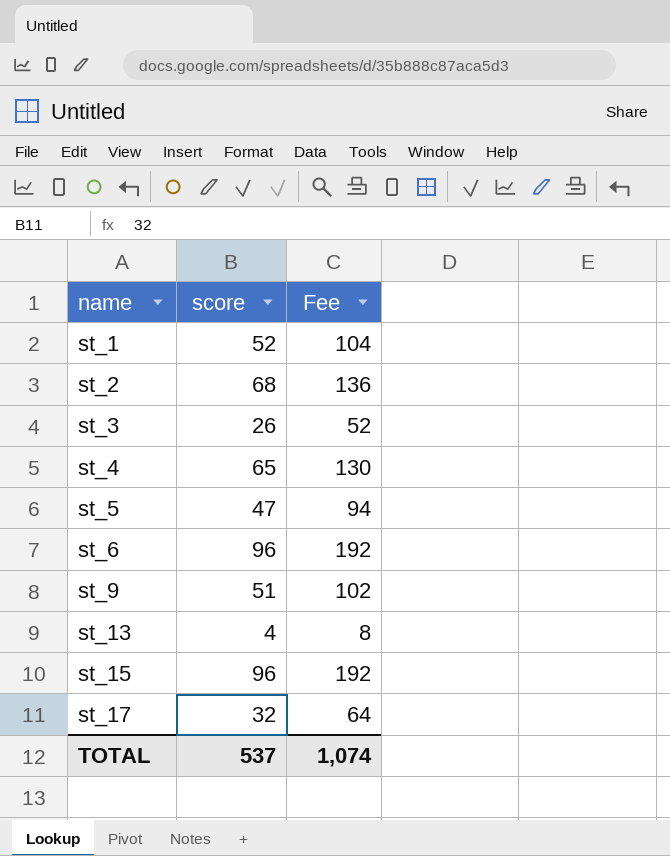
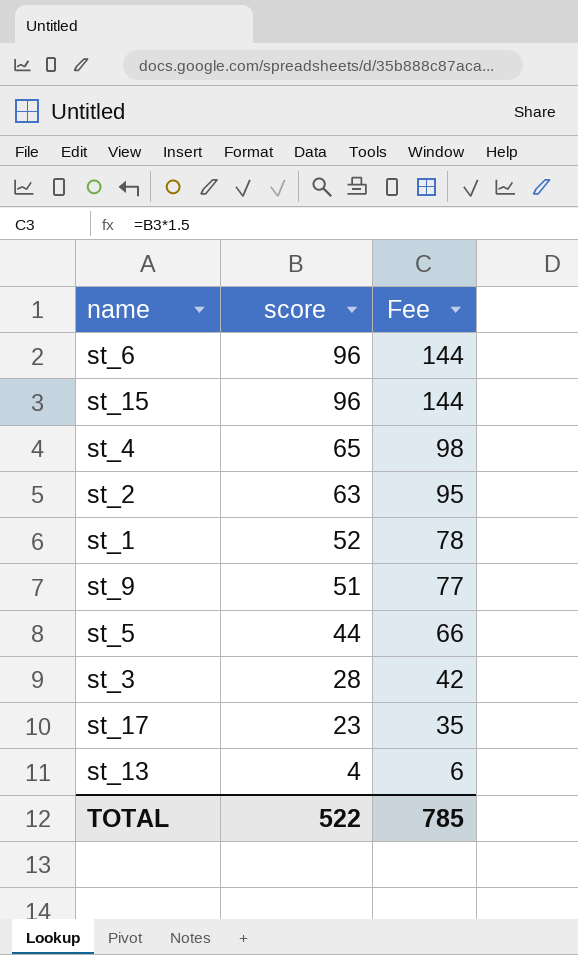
row order: name ascending -> score descending
column Fee | formula: [score] * 2 -> [score] * 1.5
st_2 | score: 68 -> 63
st_5 | score: 47 -> 44
st_3 | score: 26 -> 28
st_17 | score: 32 -> 23
TOTAL | score: 537 -> 522
TOTAL | Fee: 1,074 -> 785

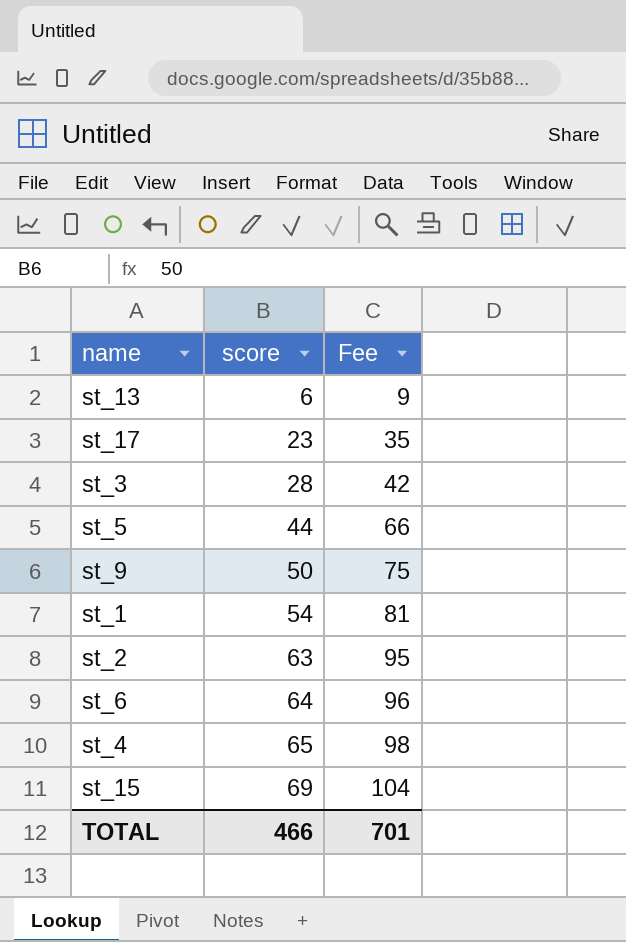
row order: score descending -> score ascending
st_13 | score: 4 -> 6
st_13 | Fee: 6 -> 9
st_9 | score: 51 -> 50
st_9 | Fee: 77 -> 75
st_1 | score: 52 -> 54
st_1 | Fee: 78 -> 81
st_6 | score: 96 -> 64
st_6 | Fee: 144 -> 96
st_15 | score: 96 -> 69
st_15 | Fee: 144 -> 104
TOTAL | score: 522 -> 466
TOTAL | Fee: 785 -> 701

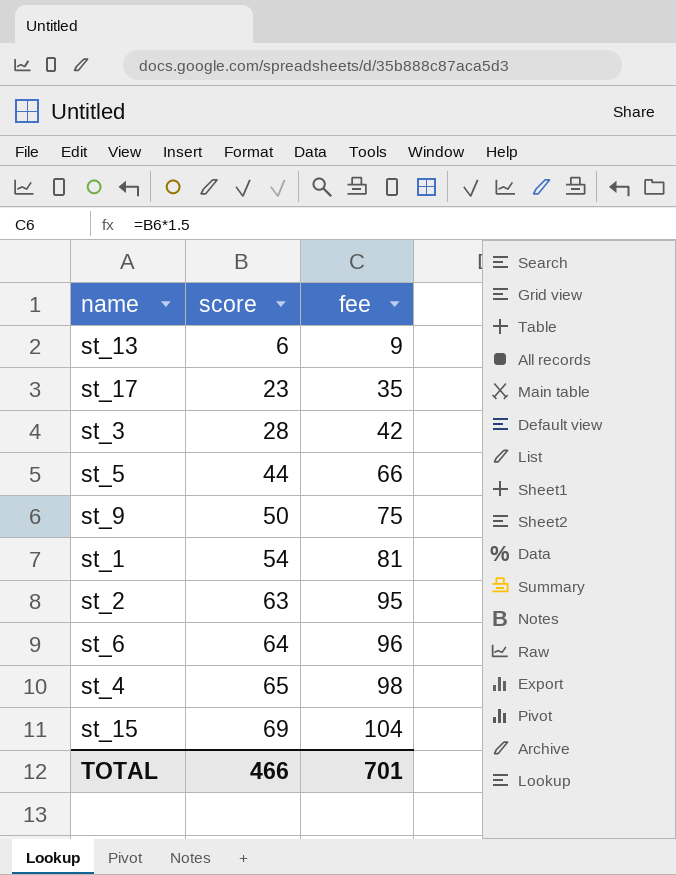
column name: Fee -> fee

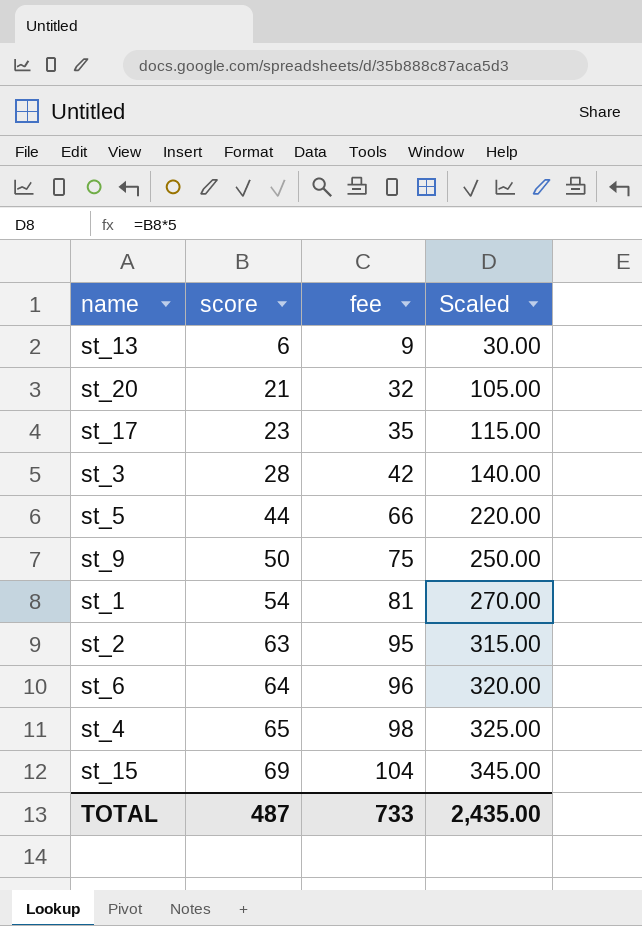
column Scaled | formula: none -> [score] * 5
row st_20: none -> 21 | 32 | 105.00
TOTAL | score: 466 -> 487
TOTAL | fee: 701 -> 733

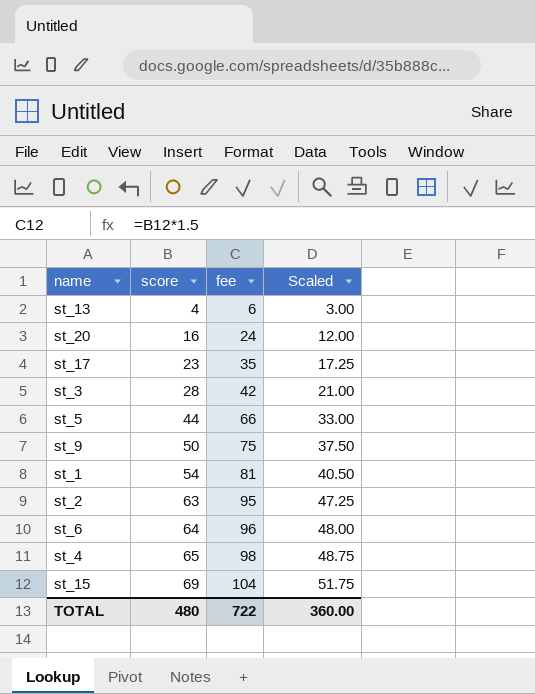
column Scaled | formula: [score] * 5 -> [score] * 0.75
st_13 | score: 6 -> 4
st_13 | fee: 9 -> 6
st_20 | score: 21 -> 16
st_20 | fee: 32 -> 24
TOTAL | score: 487 -> 480
TOTAL | fee: 733 -> 722
TOTAL | Scaled: 2,435.00 -> 360.00

